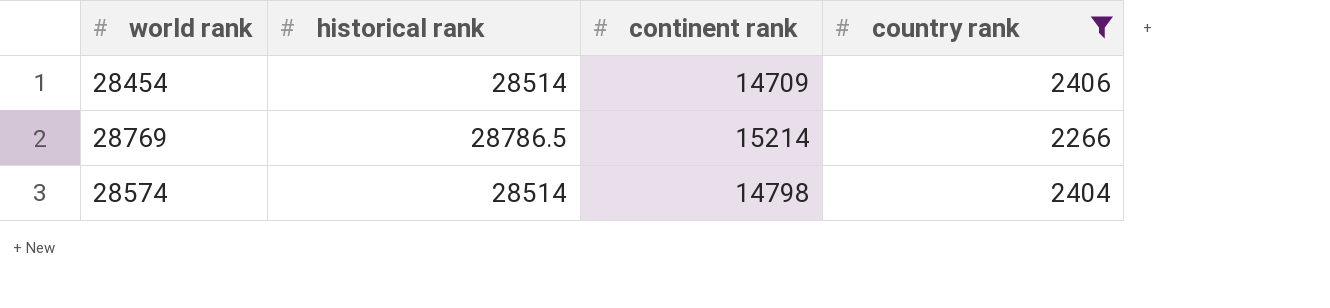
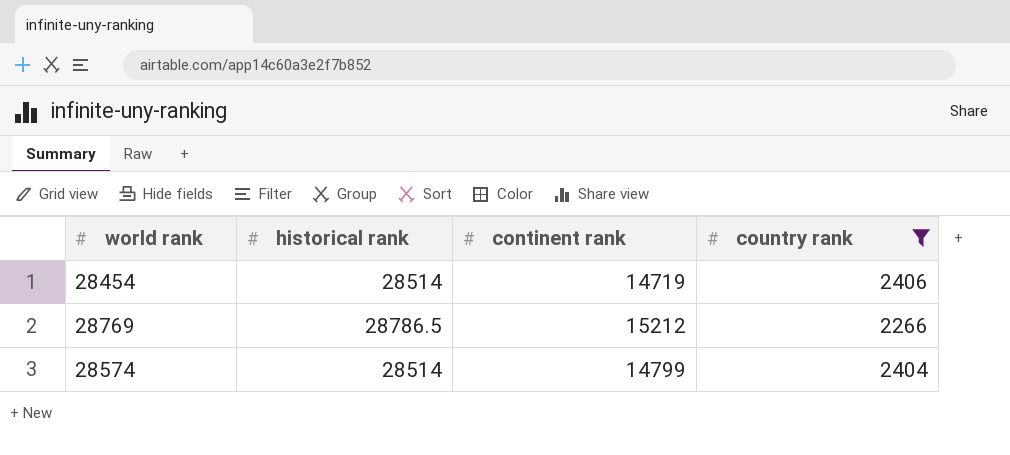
28454 | continent rank: 14709 -> 14719
28769 | continent rank: 15214 -> 15212
28574 | continent rank: 14798 -> 14799

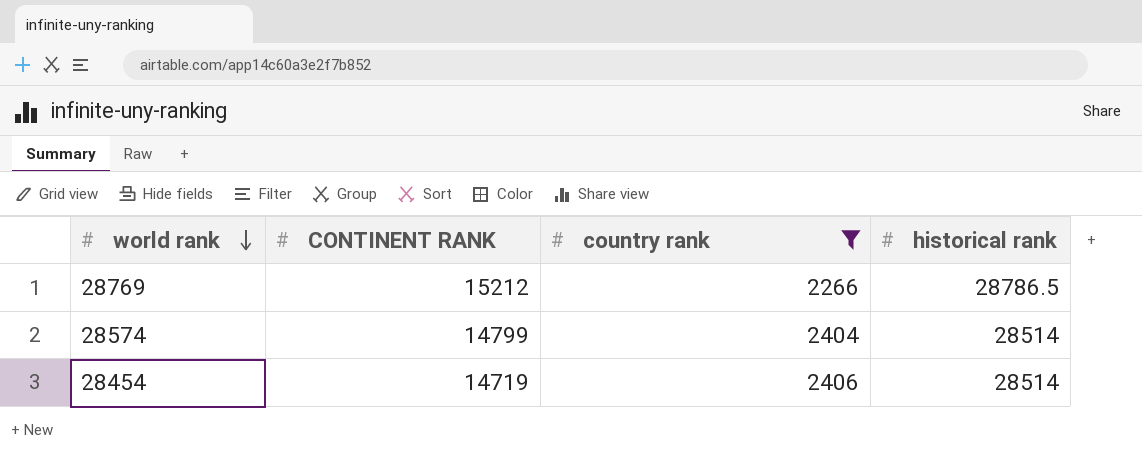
row order: none -> world rank descending
column name: continent rank -> CONTINENT RANK
column historical rank | position: 2 -> 4

